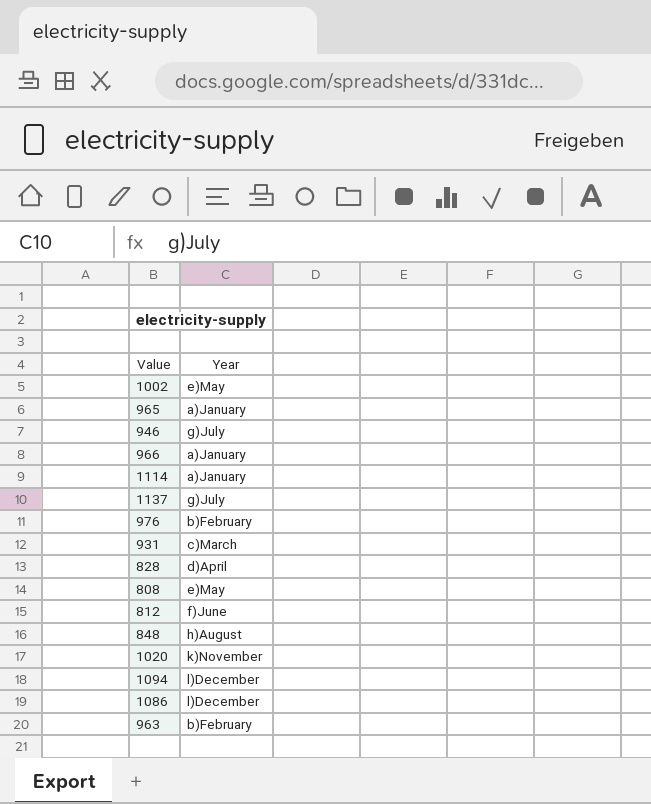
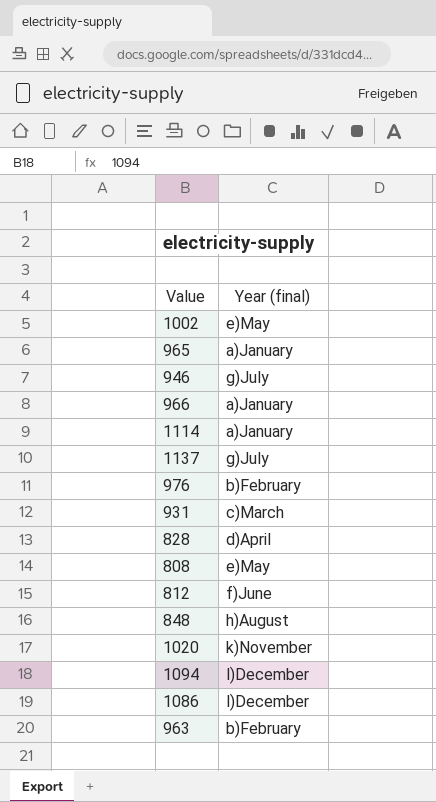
column name: Year -> Year (final)

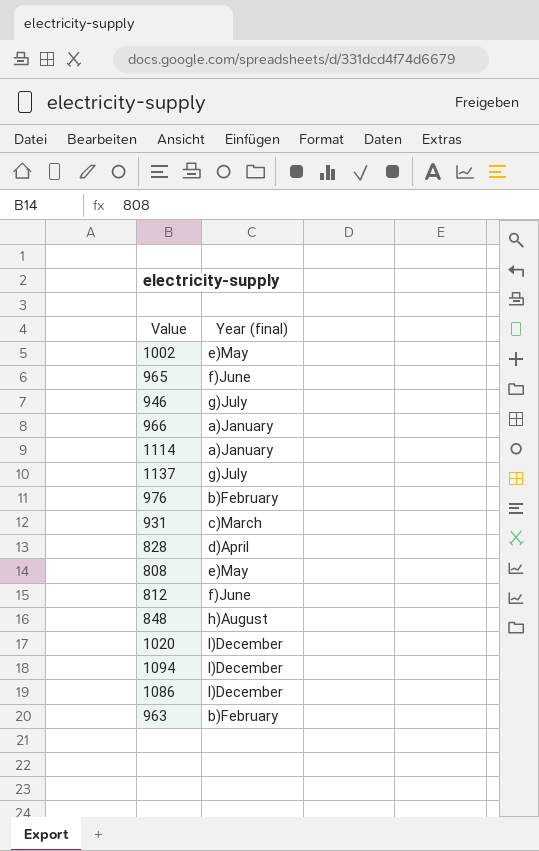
965 | Year (final): a)January -> f)June
1020 | Year (final): k)November -> l)December

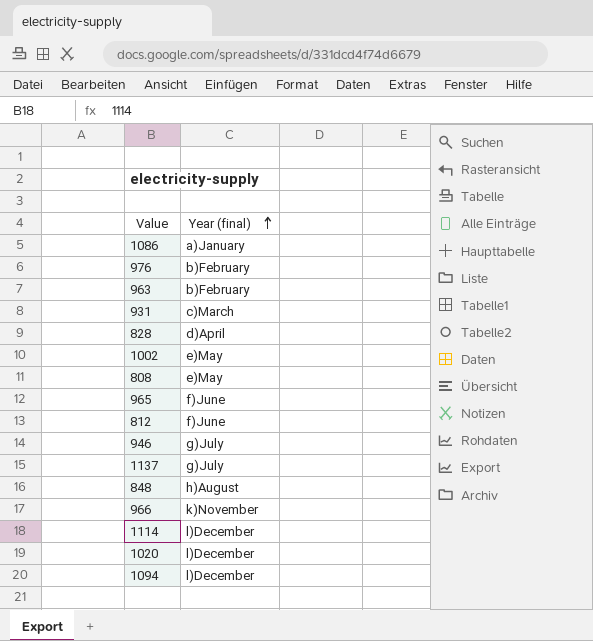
row order: none -> Year (final) ascending
1086 | Year (final): l)December -> a)January
966 | Year (final): a)January -> k)November
1114 | Year (final): a)January -> l)December

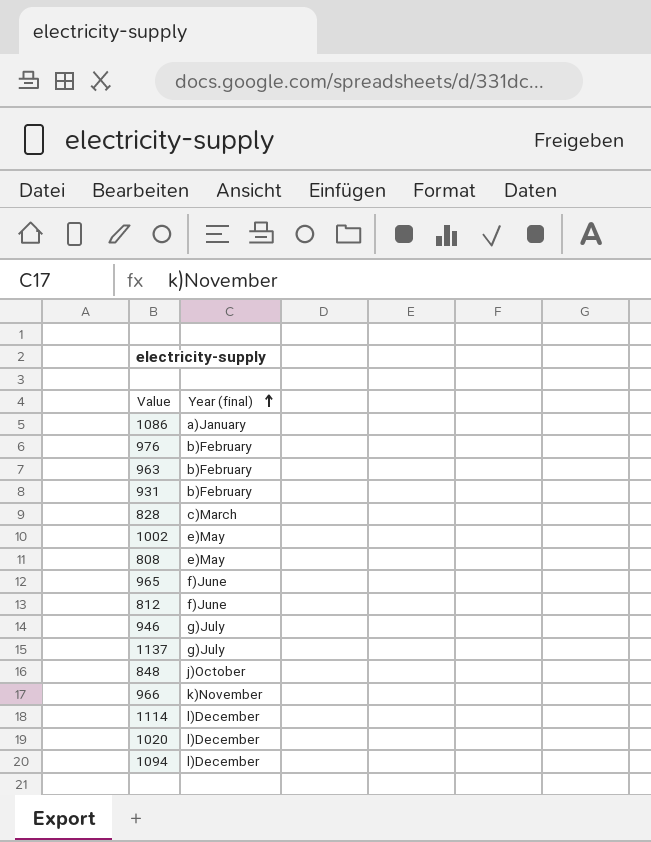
931 | Year (final): c)March -> b)February
828 | Year (final): d)April -> c)March
848 | Year (final): h)August -> j)October

